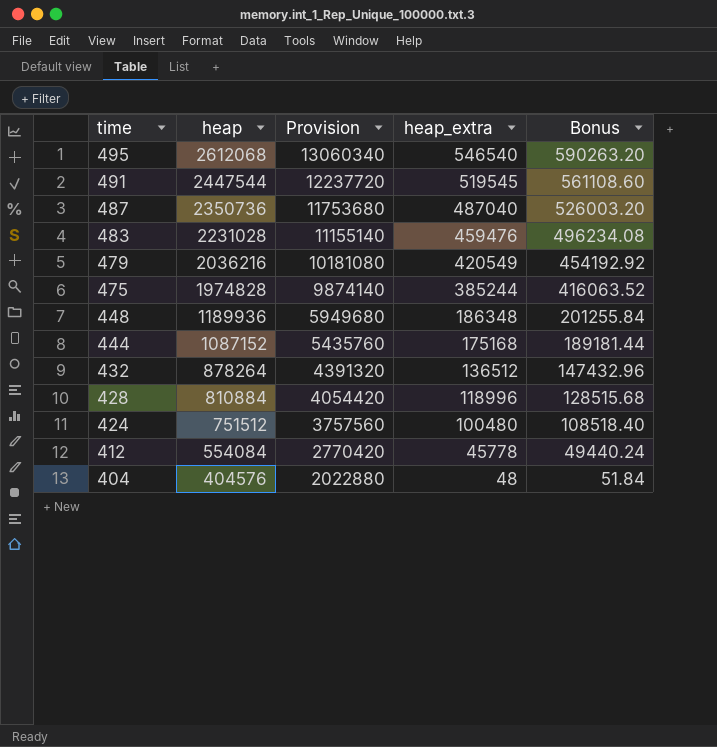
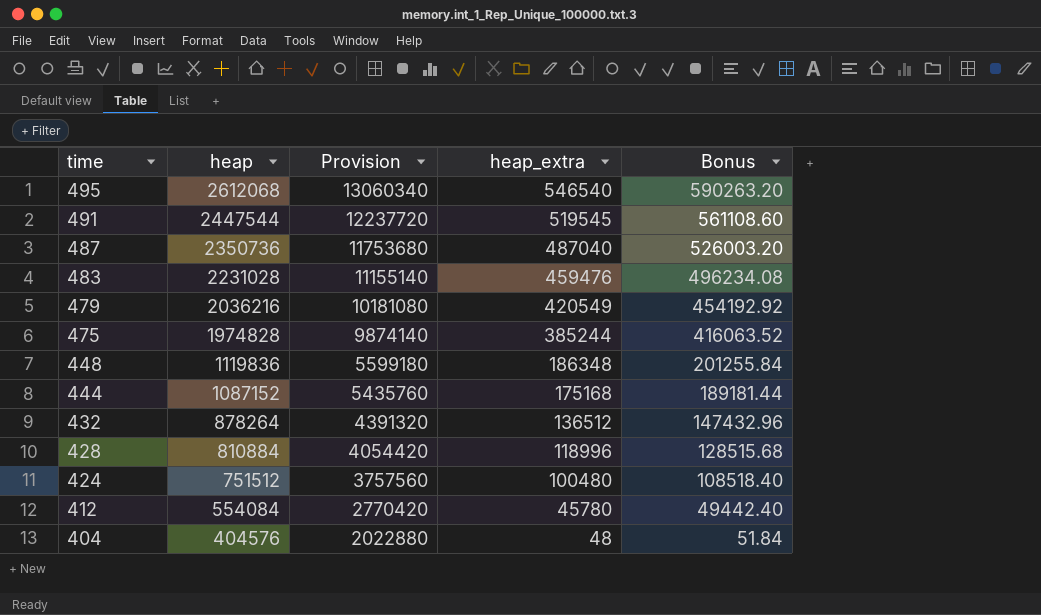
448 | heap: 1189936 -> 1119836
448 | Provision: 5949680 -> 5599180
412 | heap_extra: 45778 -> 45780
412 | Bonus: 49440.24 -> 49442.40

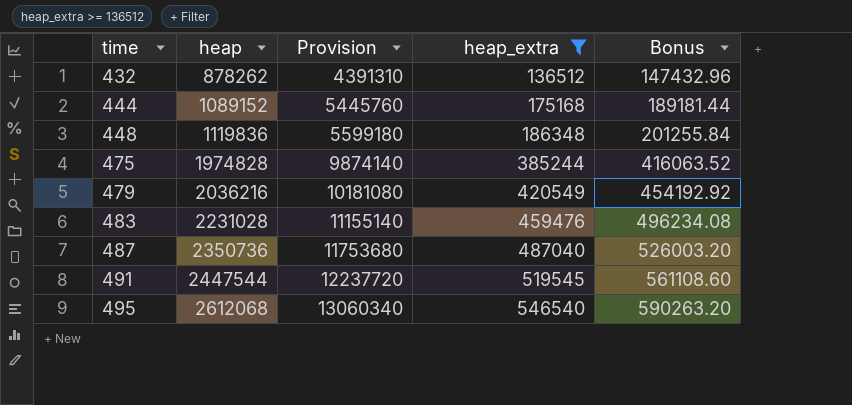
filter: none -> heap_extra >= 136512
row order: time descending -> time ascending
432 | heap: 878264 -> 878262
432 | Provision: 4391320 -> 4391310
444 | heap: 1087152 -> 1089152
444 | Provision: 5435760 -> 5445760

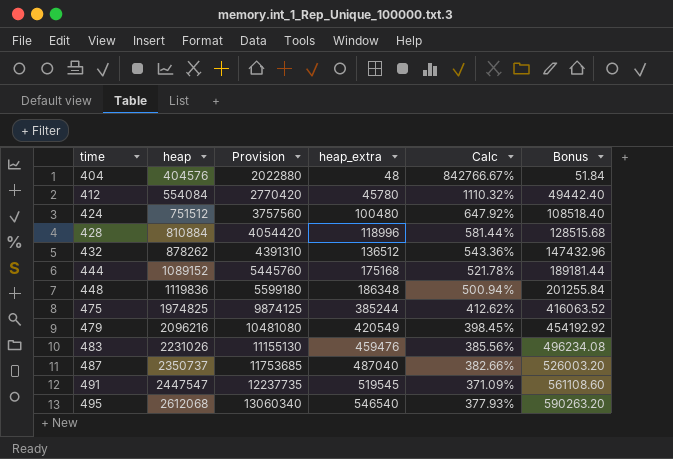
filter: heap_extra >= 136512 -> none
column Calc | formula: none -> ([heap] - [heap_extra]) / [heap_extra]
475 | heap: 1974828 -> 1974825
475 | Provision: 9874140 -> 9874125
479 | heap: 2036216 -> 2096216
479 | Provision: 10181080 -> 10481080
483 | heap: 2231028 -> 2231026
483 | Provision: 11155140 -> 11155130
487 | heap: 2350736 -> 2350737
487 | Provision: 11753680 -> 11753685
491 | heap: 2447544 -> 2447547
491 | Provision: 12237720 -> 12237735

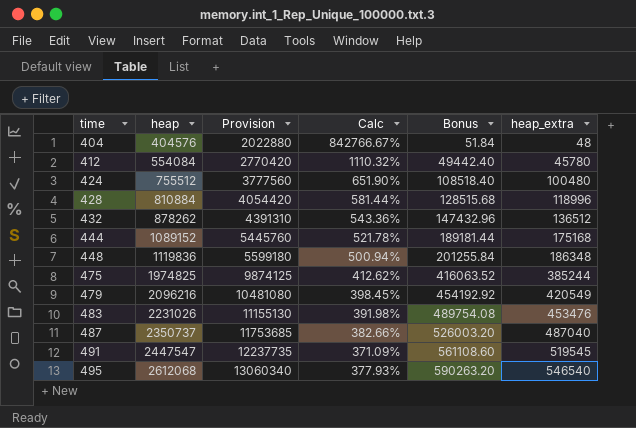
column heap_extra | position: 4 -> 6
424 | heap: 751512 -> 755512
424 | Provision: 3757560 -> 3777560
424 | Calc: 647.92% -> 651.90%
483 | Calc: 385.56% -> 391.98%
483 | Bonus: 496234.08 -> 489754.08
483 | heap_extra: 459476 -> 453476

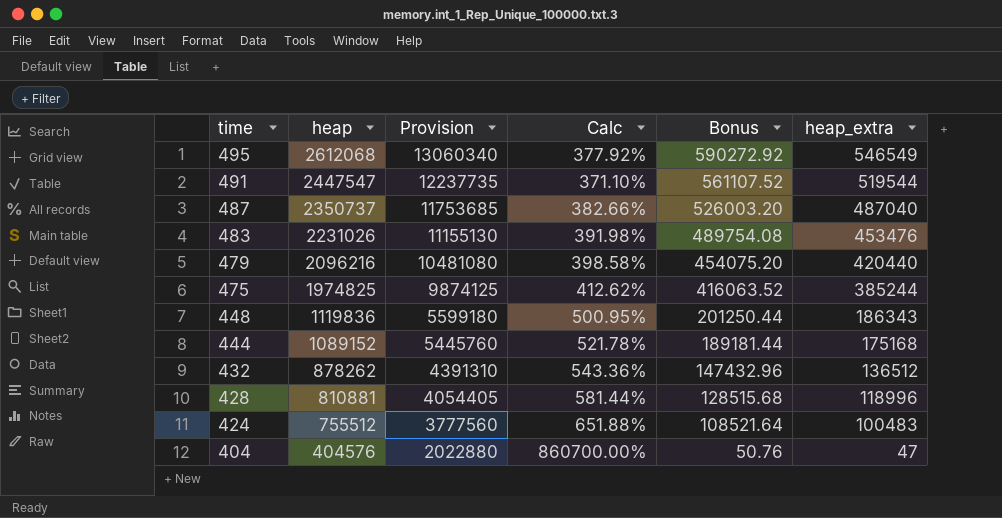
row order: time ascending -> time descending
row 412: 554084 | 2770420 | 1110.32% | 49442.40 | 45780 -> none
495 | Calc: 377.93% -> 377.92%
495 | Bonus: 590263.20 -> 590272.92
495 | heap_extra: 546540 -> 546549
491 | Calc: 371.09% -> 371.10%
491 | Bonus: 561108.60 -> 561107.52
491 | heap_extra: 519545 -> 519544
479 | Calc: 398.45% -> 398.58%
479 | Bonus: 454192.92 -> 454075.20
479 | heap_extra: 420549 -> 420440
448 | Calc: 500.94% -> 500.95%
448 | Bonus: 201255.84 -> 201250.44
448 | heap_extra: 186348 -> 186343
428 | heap: 810884 -> 810881
428 | Provision: 4054420 -> 4054405
424 | Calc: 651.90% -> 651.88%
424 | Bonus: 108518.40 -> 108521.64
424 | heap_extra: 100480 -> 100483
404 | Calc: 842766.67% -> 860700.00%
404 | Bonus: 51.84 -> 50.76
404 | heap_extra: 48 -> 47

